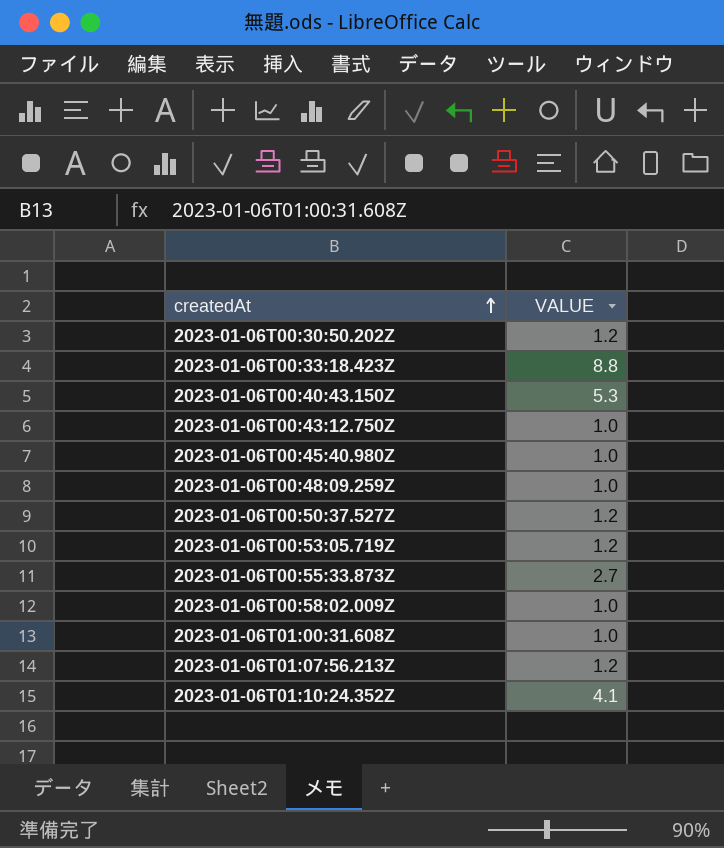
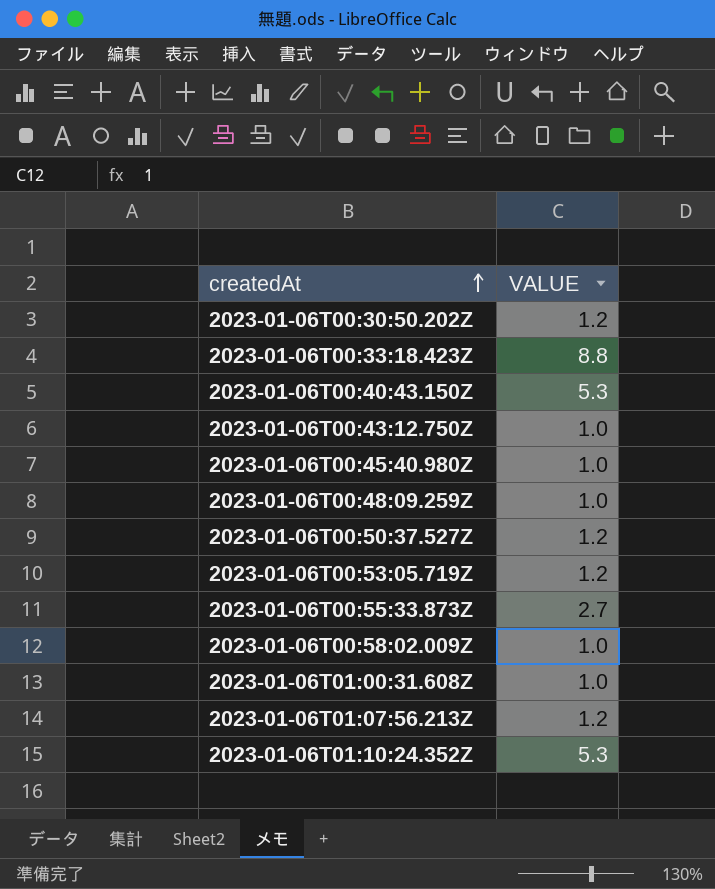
2023-01-06T01:10:24.352Z | VALUE: 4.1 -> 5.3

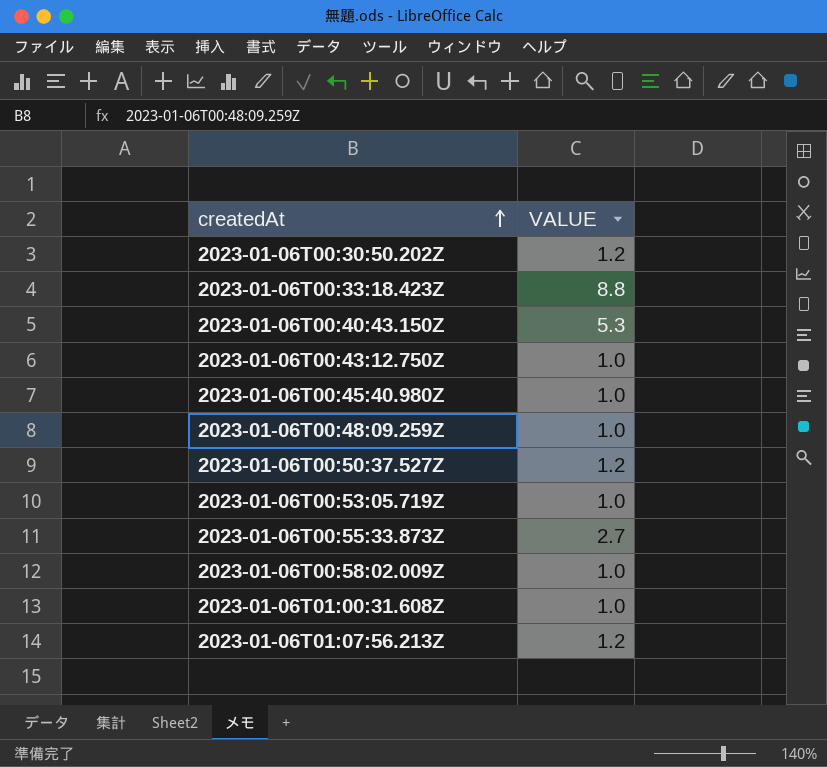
row 2023-01-06T01:10:24.352Z: 5.3 -> none
2023-01-06T00:53:05.719Z | VALUE: 1.2 -> 1.0

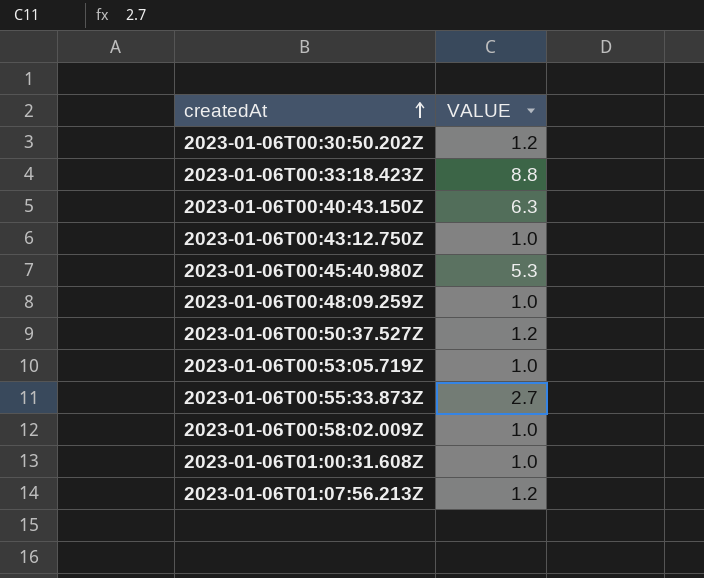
2023-01-06T00:40:43.150Z | VALUE: 5.3 -> 6.3
2023-01-06T00:45:40.980Z | VALUE: 1.0 -> 5.3

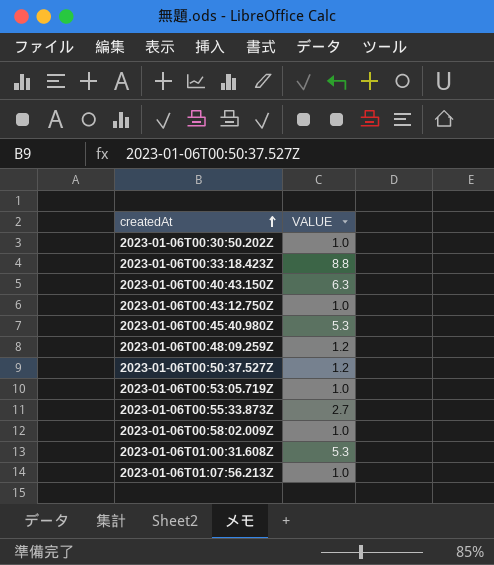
2023-01-06T00:30:50.202Z | VALUE: 1.2 -> 1.0
2023-01-06T00:48:09.259Z | VALUE: 1.0 -> 1.2
2023-01-06T01:00:31.608Z | VALUE: 1.0 -> 5.3
2023-01-06T01:07:56.213Z | VALUE: 1.2 -> 1.0

